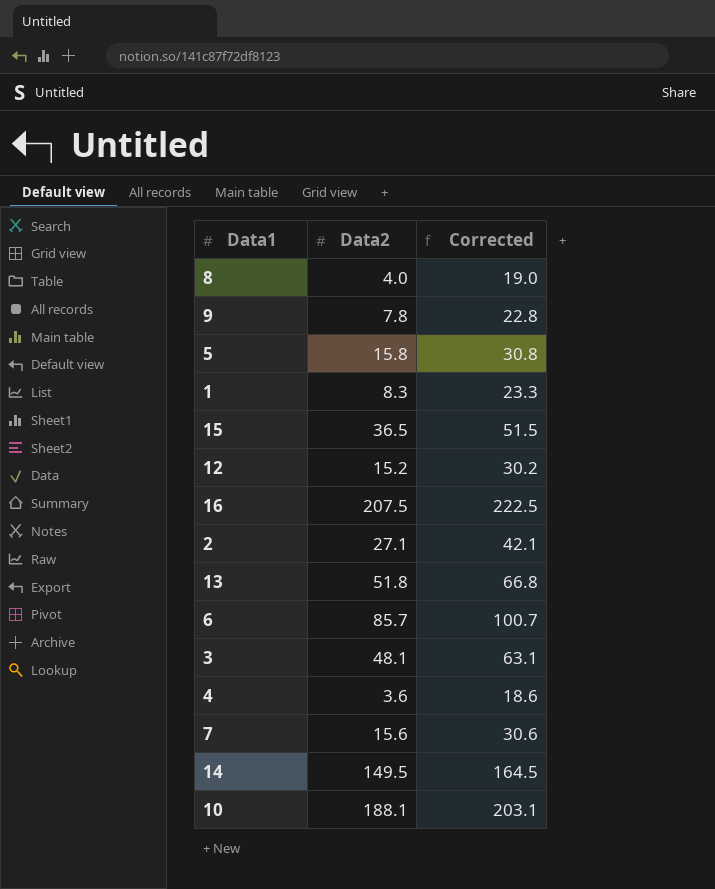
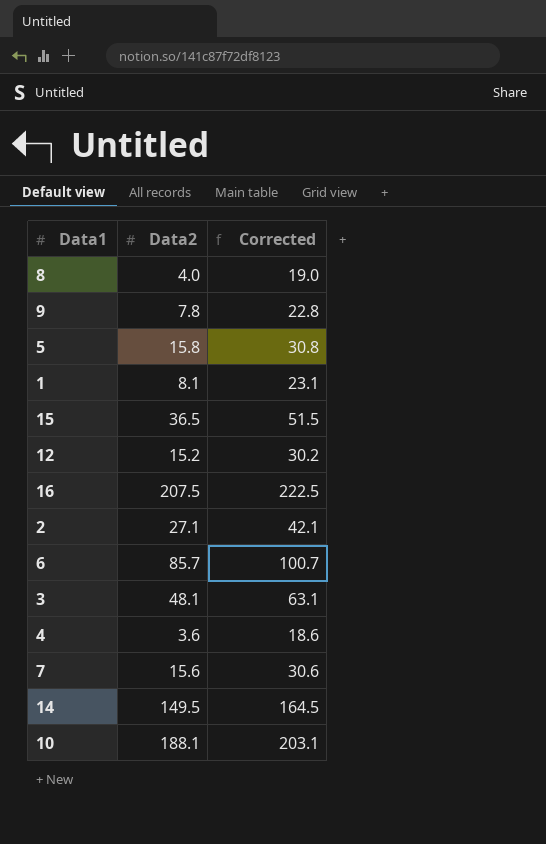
row 13: 51.8 | 66.8 -> none
1 | Data2: 8.3 -> 8.1
1 | Corrected: 23.3 -> 23.1

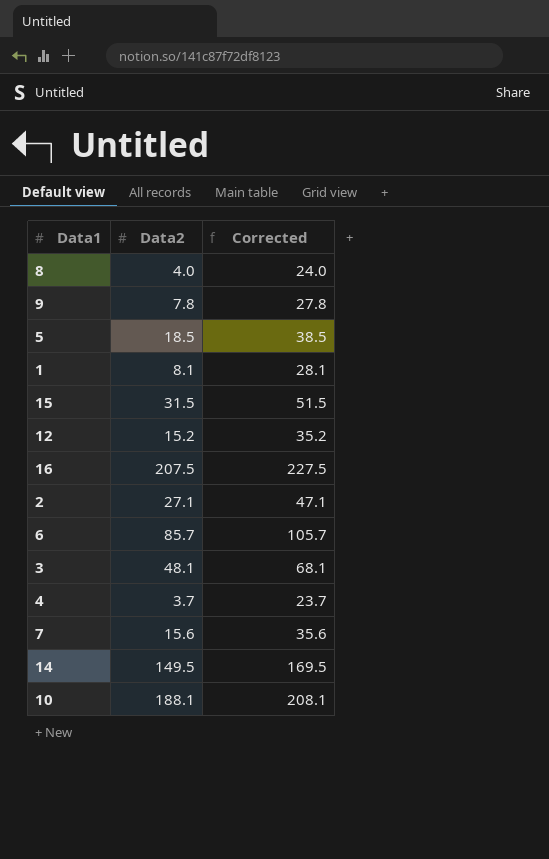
column Corrected | formula: [Data2] + 15 -> [Data2] + 20
5 | Data2: 15.8 -> 18.5
15 | Data2: 36.5 -> 31.5
4 | Data2: 3.6 -> 3.7

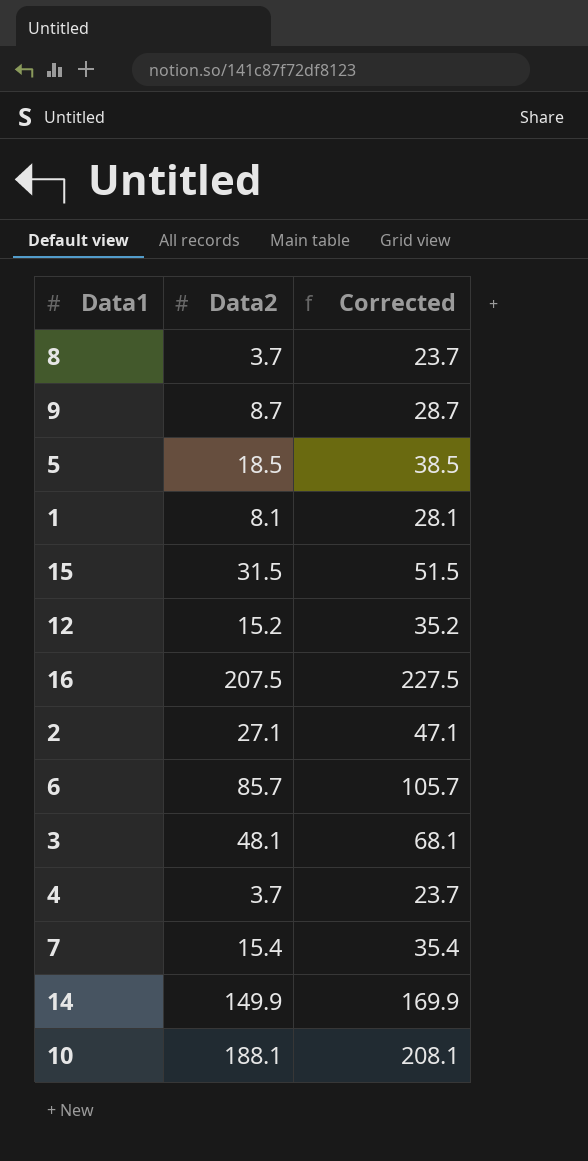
8 | Data2: 4.0 -> 3.7
8 | Corrected: 24.0 -> 23.7
9 | Data2: 7.8 -> 8.7
9 | Corrected: 27.8 -> 28.7
7 | Data2: 15.6 -> 15.4
7 | Corrected: 35.6 -> 35.4
14 | Data2: 149.5 -> 149.9
14 | Corrected: 169.5 -> 169.9

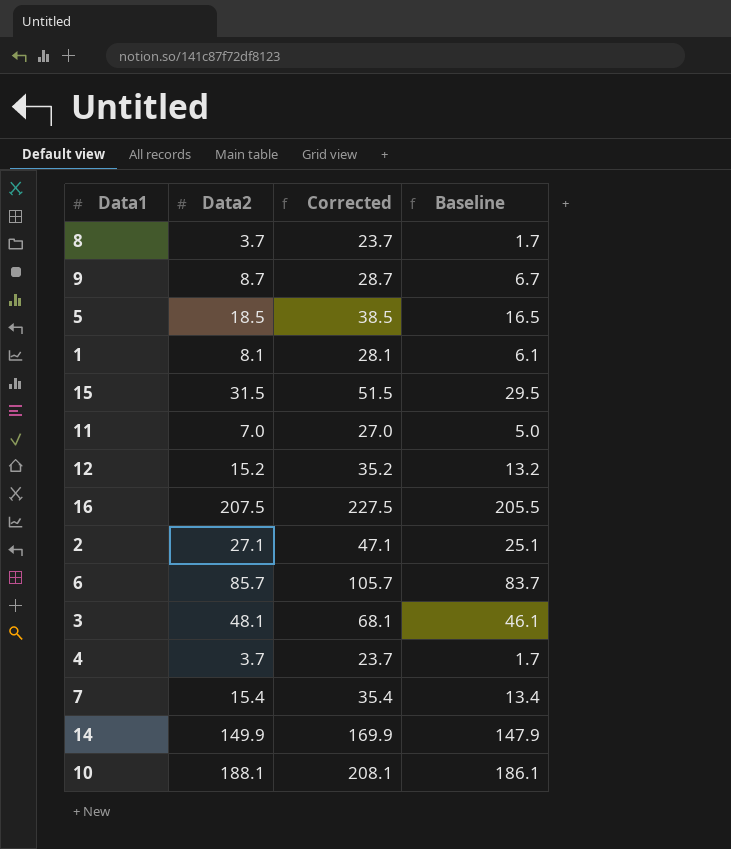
column Baseline | formula: none -> [Data2] - 2
row 11: none -> 7.0 | 27.0 | 5.0

